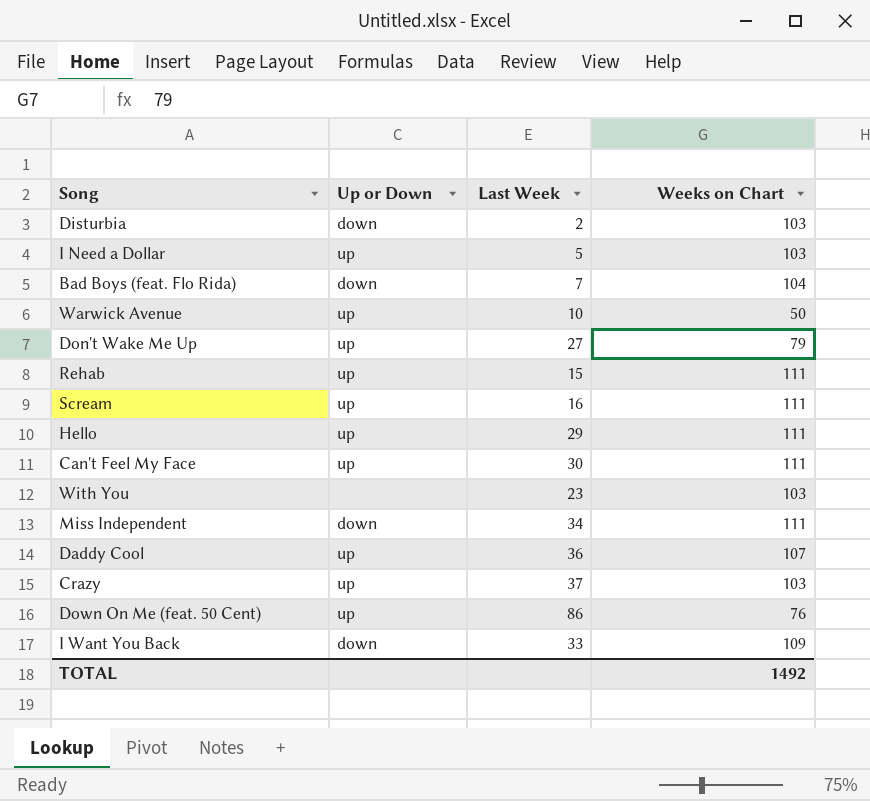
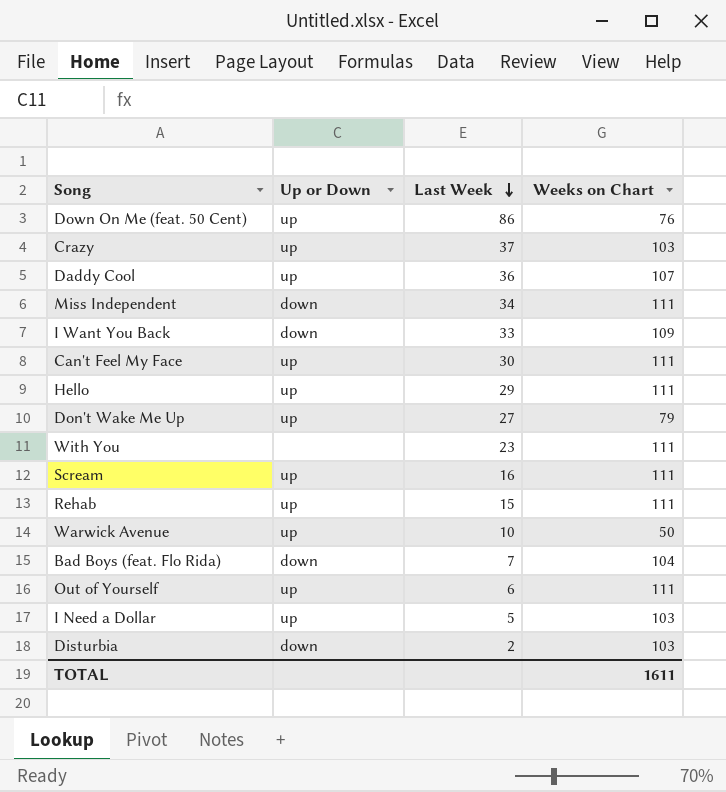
row order: none -> Last Week descending
With You | Weeks on Chart: 103 -> 111
row Out of Yourself: none -> up | 6 | 111
TOTAL | Weeks on Chart: 1492 -> 1611

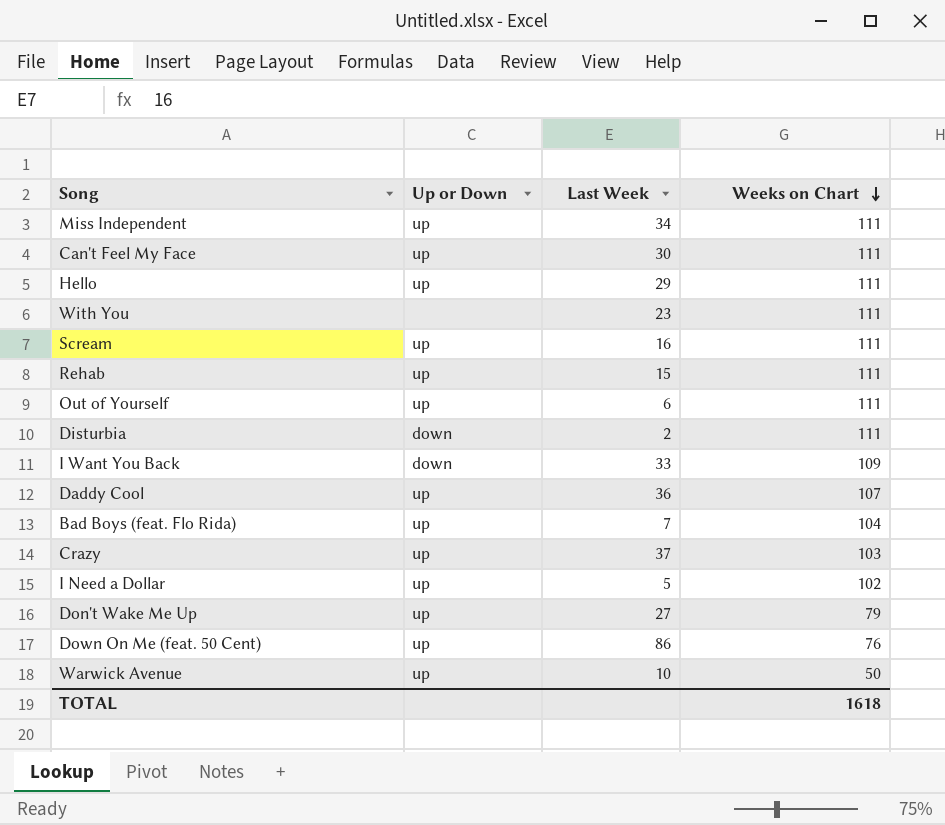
row order: Last Week descending -> Weeks on Chart descending
Miss Independent | Up or Down: down -> up
Disturbia | Weeks on Chart: 103 -> 111
Bad Boys (feat. Flo Rida) | Up or Down: down -> up
I Need a Dollar | Weeks on Chart: 103 -> 102
TOTAL | Weeks on Chart: 1611 -> 1618

